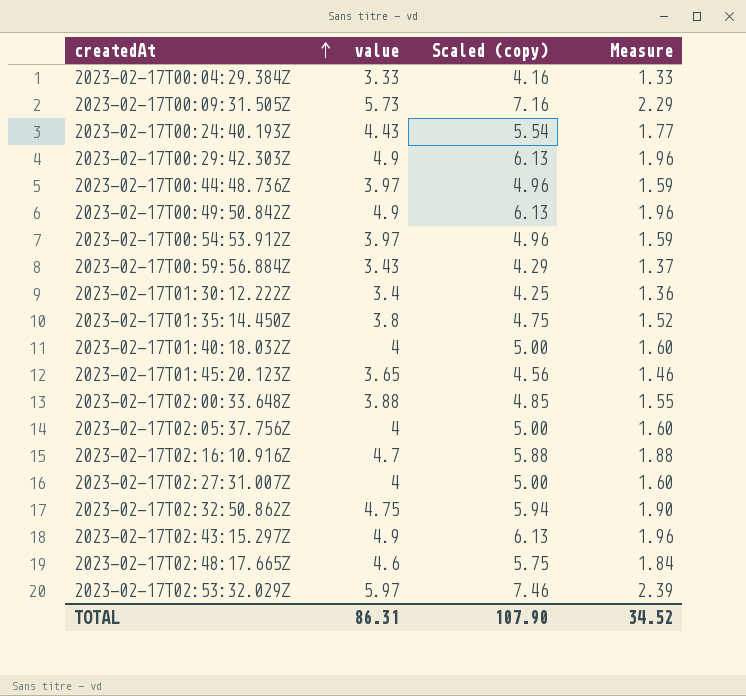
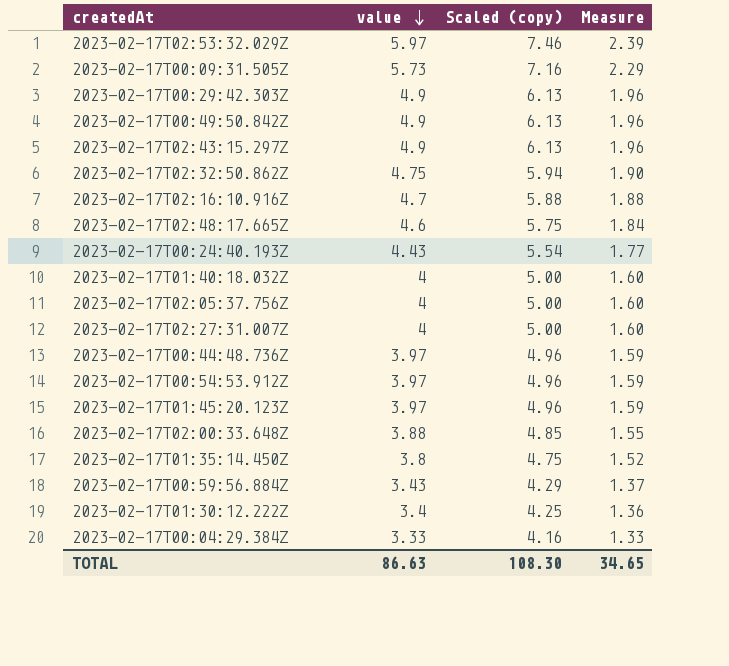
row order: createdAt ascending -> value descending
2023-02-17T01:45:20.123Z | value: 3.65 -> 3.97
2023-02-17T01:45:20.123Z | Scaled (copy): 4.56 -> 4.96
2023-02-17T01:45:20.123Z | Measure: 1.46 -> 1.59
TOTAL | value: 86.31 -> 86.63
TOTAL | Scaled (copy): 107.90 -> 108.30
TOTAL | Measure: 34.52 -> 34.65

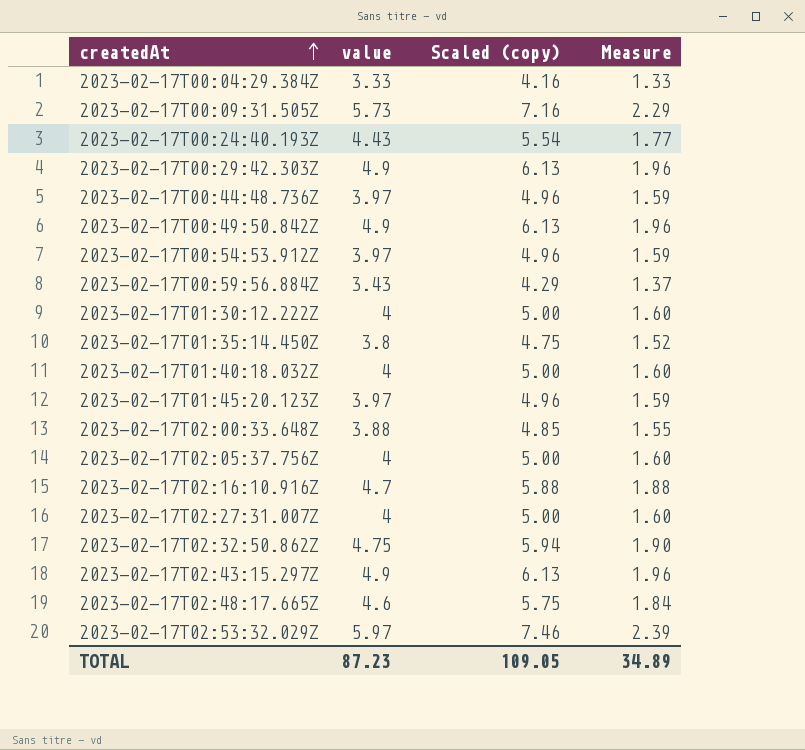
row order: value descending -> createdAt ascending
2023-02-17T01:30:12.222Z | value: 3.4 -> 4
2023-02-17T01:30:12.222Z | Scaled (copy): 4.25 -> 5.00
2023-02-17T01:30:12.222Z | Measure: 1.36 -> 1.60
TOTAL | value: 86.63 -> 87.23
TOTAL | Scaled (copy): 108.30 -> 109.05
TOTAL | Measure: 34.65 -> 34.89

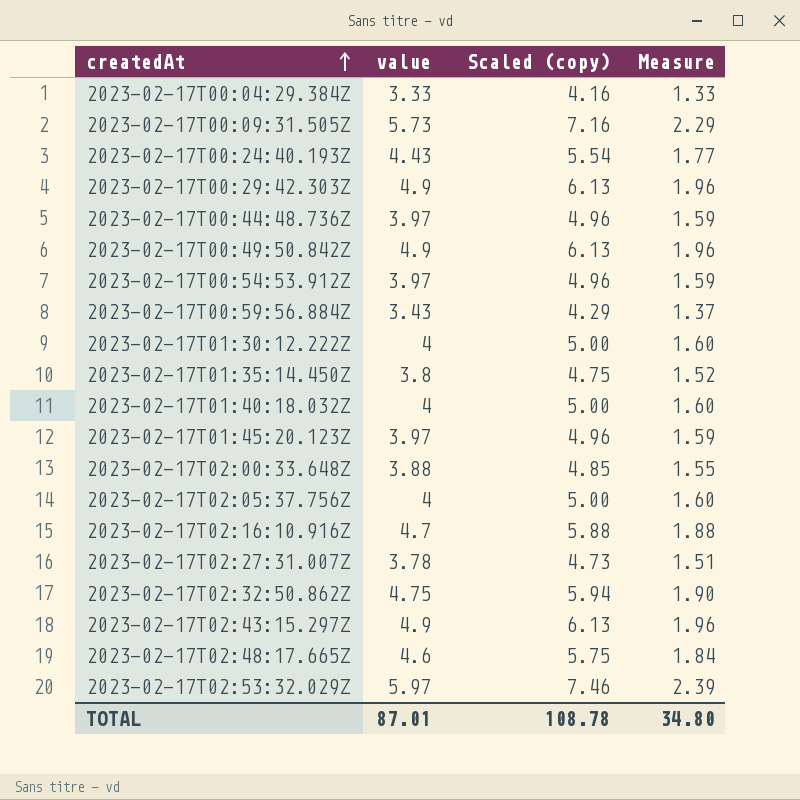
2023-02-17T02:27:31.007Z | value: 4 -> 3.78
2023-02-17T02:27:31.007Z | Scaled (copy): 5.00 -> 4.73
2023-02-17T02:27:31.007Z | Measure: 1.60 -> 1.51
TOTAL | value: 87.23 -> 87.01
TOTAL | Scaled (copy): 109.05 -> 108.78
TOTAL | Measure: 34.89 -> 34.80

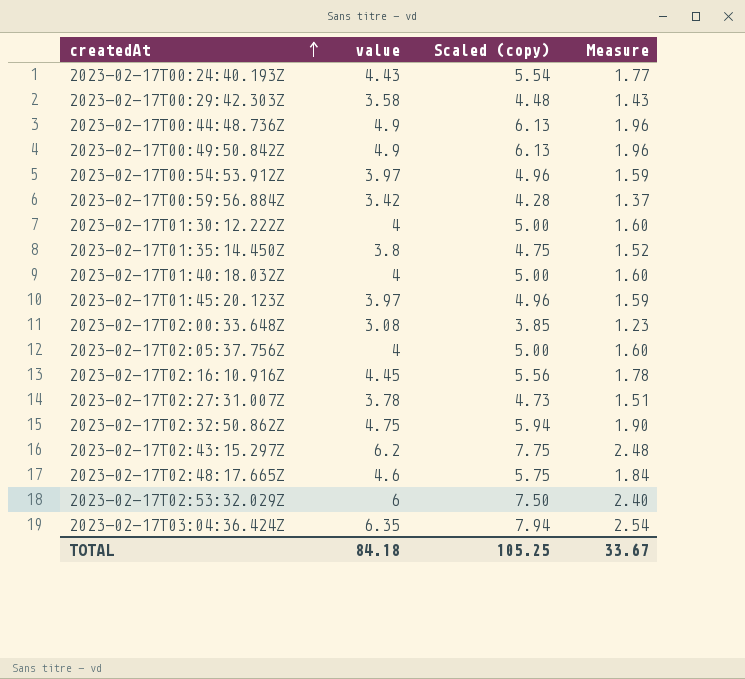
row 2023-02-17T00:04:29.384Z: 3.33 | 4.16 | 1.33 -> none
row 2023-02-17T00:09:31.505Z: 5.73 | 7.16 | 2.29 -> none
2023-02-17T00:29:42.303Z | value: 4.9 -> 3.58
2023-02-17T00:29:42.303Z | Scaled (copy): 6.13 -> 4.48
2023-02-17T00:29:42.303Z | Measure: 1.96 -> 1.43
2023-02-17T00:44:48.736Z | value: 3.97 -> 4.9
2023-02-17T00:44:48.736Z | Scaled (copy): 4.96 -> 6.13
2023-02-17T00:44:48.736Z | Measure: 1.59 -> 1.96
2023-02-17T00:59:56.884Z | value: 3.43 -> 3.42
2023-02-17T00:59:56.884Z | Scaled (copy): 4.29 -> 4.28
2023-02-17T02:00:33.648Z | value: 3.88 -> 3.08
2023-02-17T02:00:33.648Z | Scaled (copy): 4.85 -> 3.85
2023-02-17T02:00:33.648Z | Measure: 1.55 -> 1.23
2023-02-17T02:16:10.916Z | value: 4.7 -> 4.45
2023-02-17T02:16:10.916Z | Scaled (copy): 5.88 -> 5.56
2023-02-17T02:16:10.916Z | Measure: 1.88 -> 1.78
2023-02-17T02:43:15.297Z | value: 4.9 -> 6.2
2023-02-17T02:43:15.297Z | Scaled (copy): 6.13 -> 7.75
2023-02-17T02:43:15.297Z | Measure: 1.96 -> 2.48
2023-02-17T02:53:32.029Z | value: 5.97 -> 6
2023-02-17T02:53:32.029Z | Scaled (copy): 7.46 -> 7.50
2023-02-17T02:53:32.029Z | Measure: 2.39 -> 2.40
row 2023-02-17T03:04:36.424Z: none -> 6.35 | 7.94 | 2.54
TOTAL | value: 87.01 -> 84.18
TOTAL | Scaled (copy): 108.78 -> 105.25
TOTAL | Measure: 34.80 -> 33.67

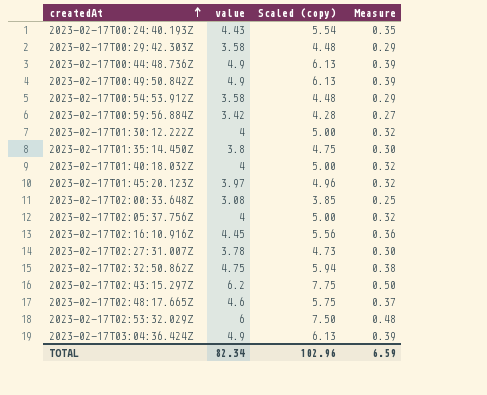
column Measure | formula: [value] * 0.4 -> [value] * 0.08
2023-02-17T00:54:53.912Z | value: 3.97 -> 3.58
2023-02-17T00:54:53.912Z | Scaled (copy): 4.96 -> 4.48
2023-02-17T03:04:36.424Z | value: 6.35 -> 4.9
2023-02-17T03:04:36.424Z | Scaled (copy): 7.94 -> 6.13
TOTAL | value: 84.18 -> 82.34
TOTAL | Scaled (copy): 105.25 -> 102.96
TOTAL | Measure: 33.67 -> 6.59

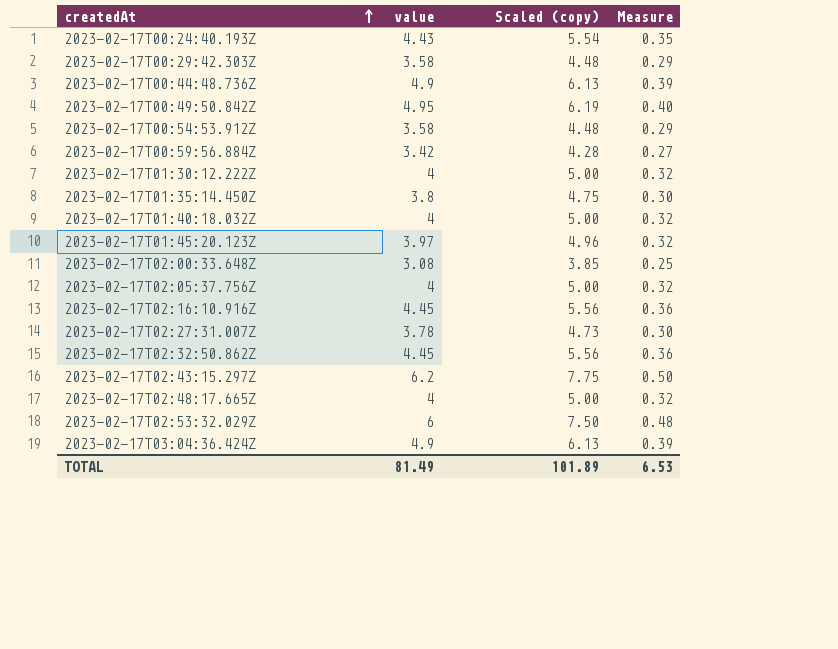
2023-02-17T00:49:50.842Z | value: 4.9 -> 4.95
2023-02-17T00:49:50.842Z | Scaled (copy): 6.13 -> 6.19
2023-02-17T00:49:50.842Z | Measure: 0.39 -> 0.40
2023-02-17T02:32:50.862Z | value: 4.75 -> 4.45
2023-02-17T02:32:50.862Z | Scaled (copy): 5.94 -> 5.56
2023-02-17T02:32:50.862Z | Measure: 0.38 -> 0.36
2023-02-17T02:48:17.665Z | value: 4.6 -> 4
2023-02-17T02:48:17.665Z | Scaled (copy): 5.75 -> 5.00
2023-02-17T02:48:17.665Z | Measure: 0.37 -> 0.32
TOTAL | value: 82.34 -> 81.49
TOTAL | Scaled (copy): 102.96 -> 101.89
TOTAL | Measure: 6.59 -> 6.53

